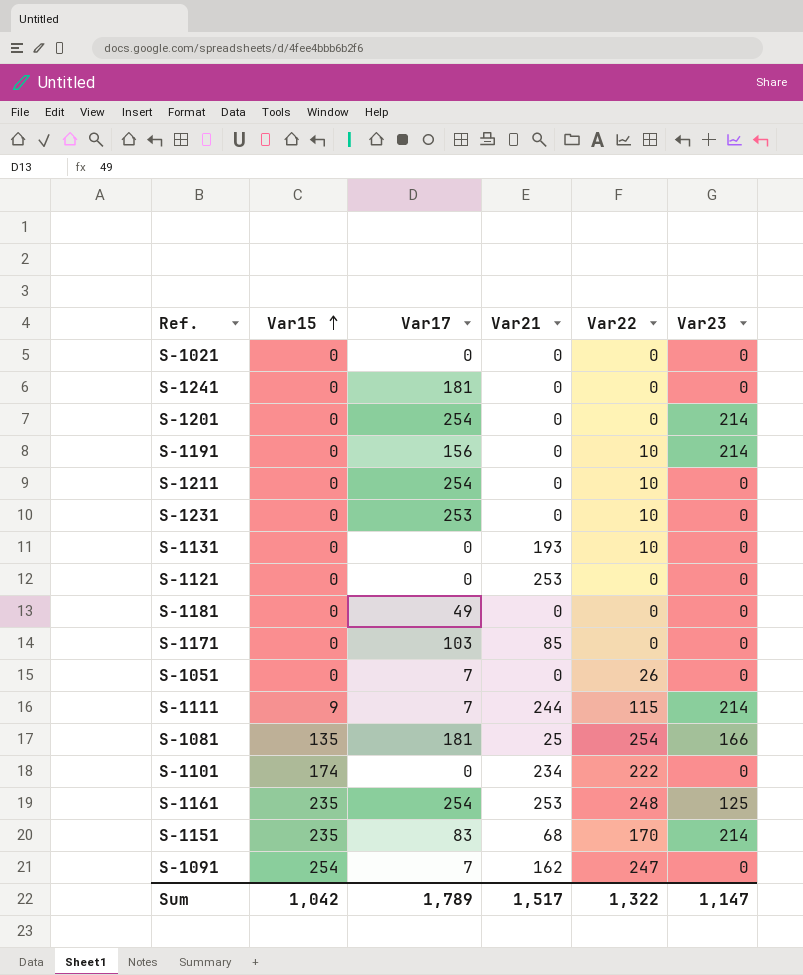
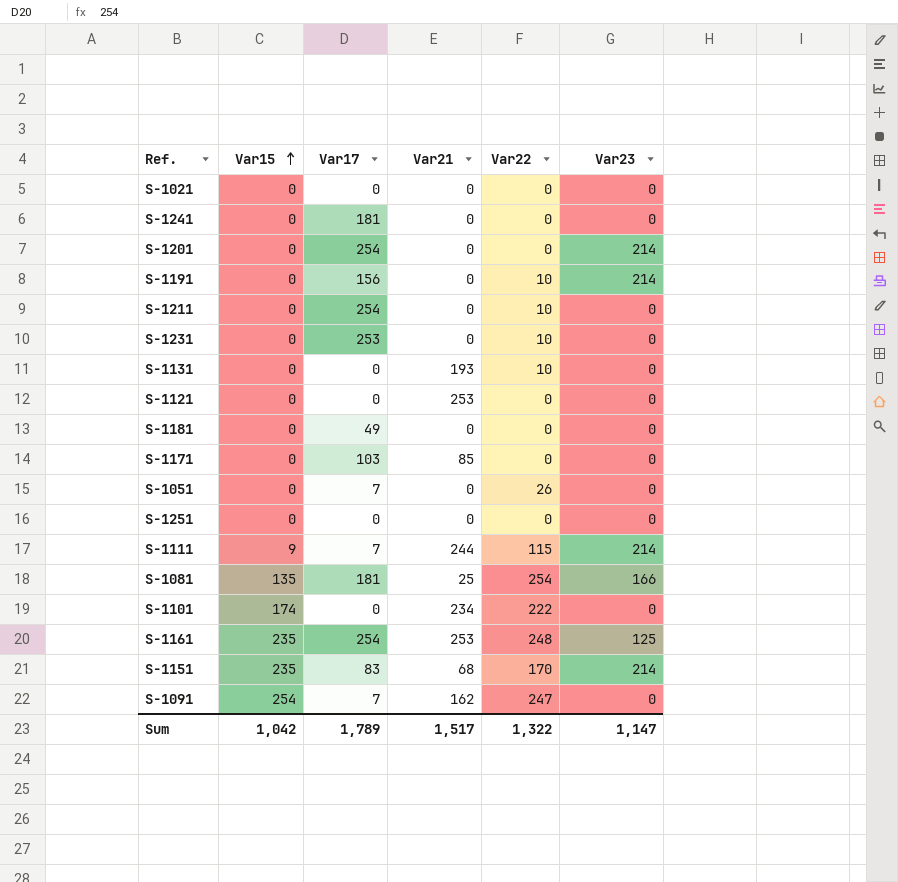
row S-1251: none -> 0 | 0 | 0 | 0 | 0

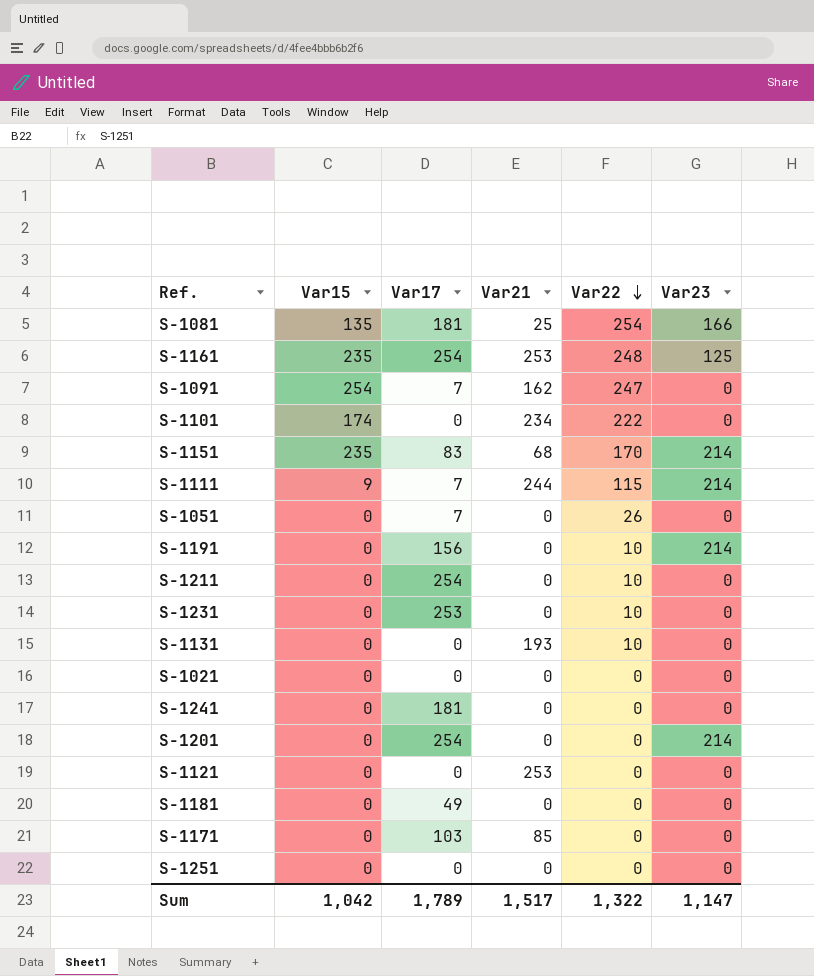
row order: Var15 ascending -> Var22 descending

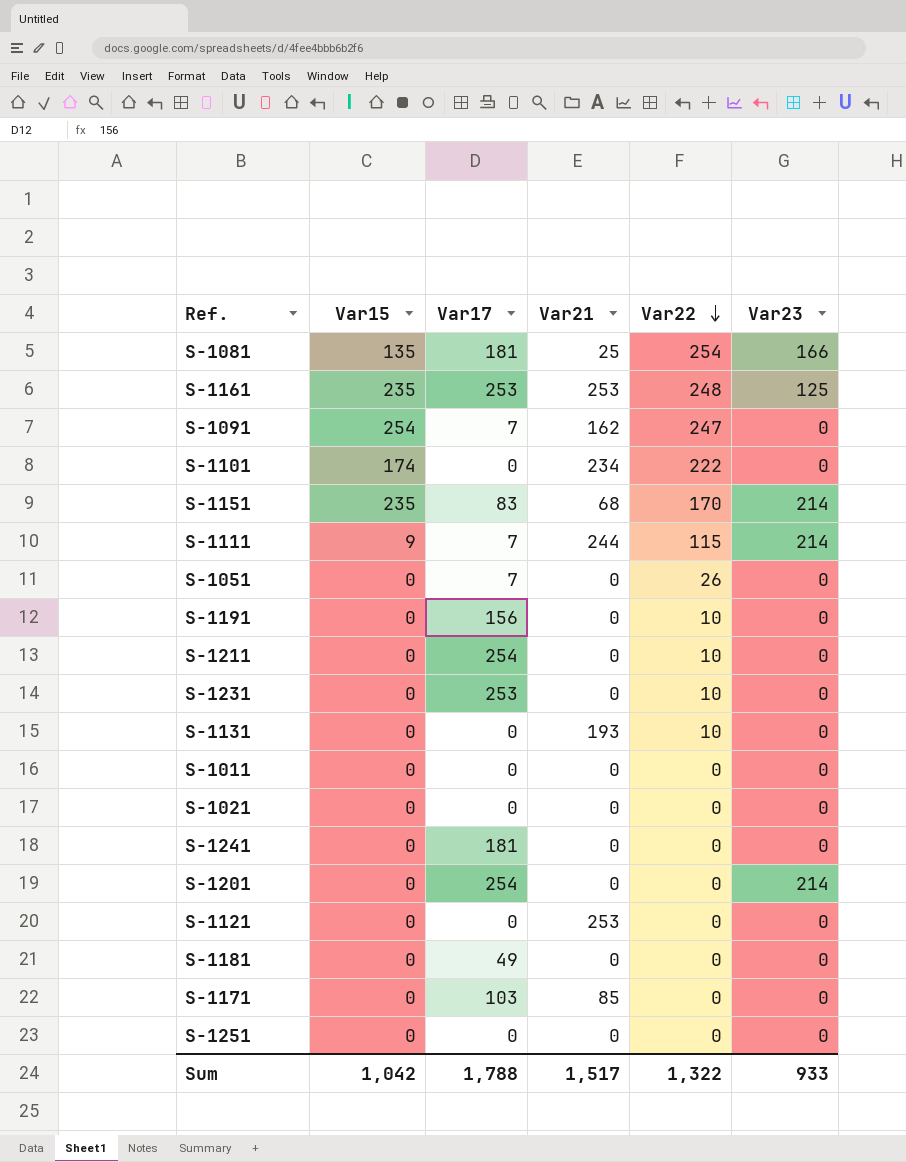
S-1161 | Var17: 254 -> 253
S-1191 | Var23: 214 -> 0
row S-1011: none -> 0 | 0 | 0 | 0 | 0
Sum | Var17: 1,789 -> 1,788
Sum | Var23: 1,147 -> 933

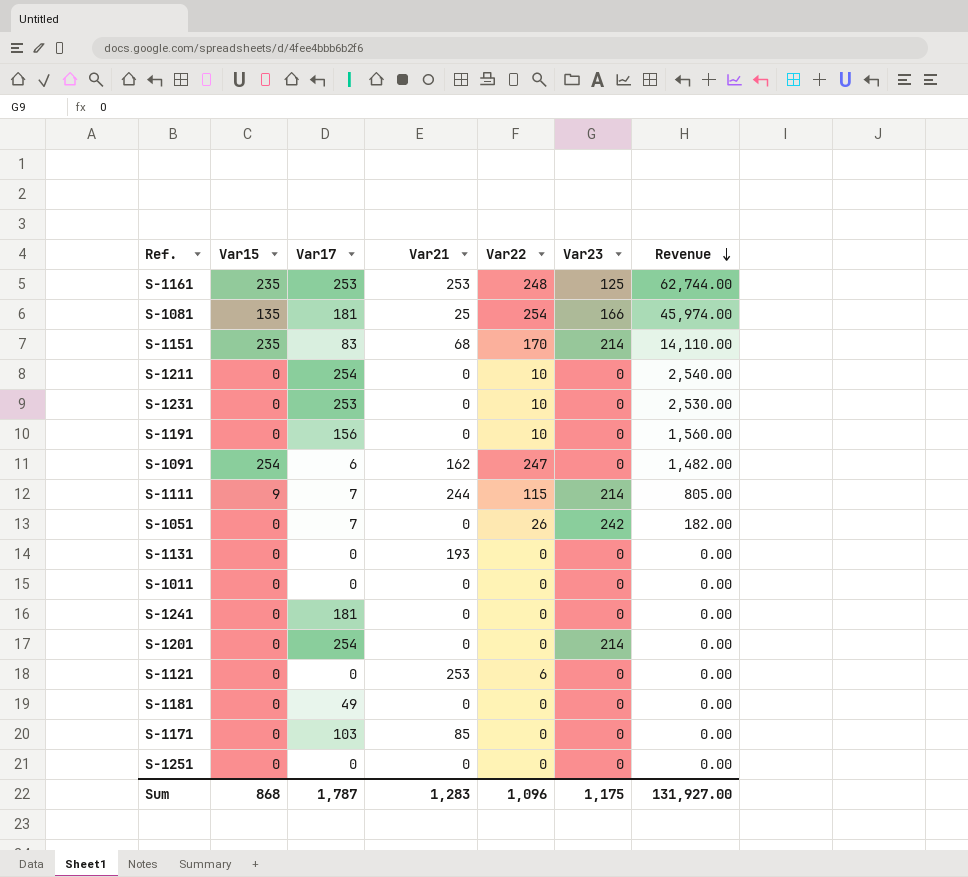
row order: Var22 descending -> Revenue descending
column Revenue | formula: none -> [Var17] * [Var22]
row S-1101: 174 | 0 | 234 | 222 | 0 -> none
row S-1021: 0 | 0 | 0 | 0 | 0 -> none
S-1091 | Var17: 7 -> 6
S-1051 | Var23: 0 -> 242
S-1131 | Var22: 10 -> 0
S-1121 | Var22: 0 -> 6
Sum | Var15: 1,042 -> 868
Sum | Var17: 1,788 -> 1,787
Sum | Var21: 1,517 -> 1,283
Sum | Var22: 1,322 -> 1,096
Sum | Var23: 933 -> 1,175

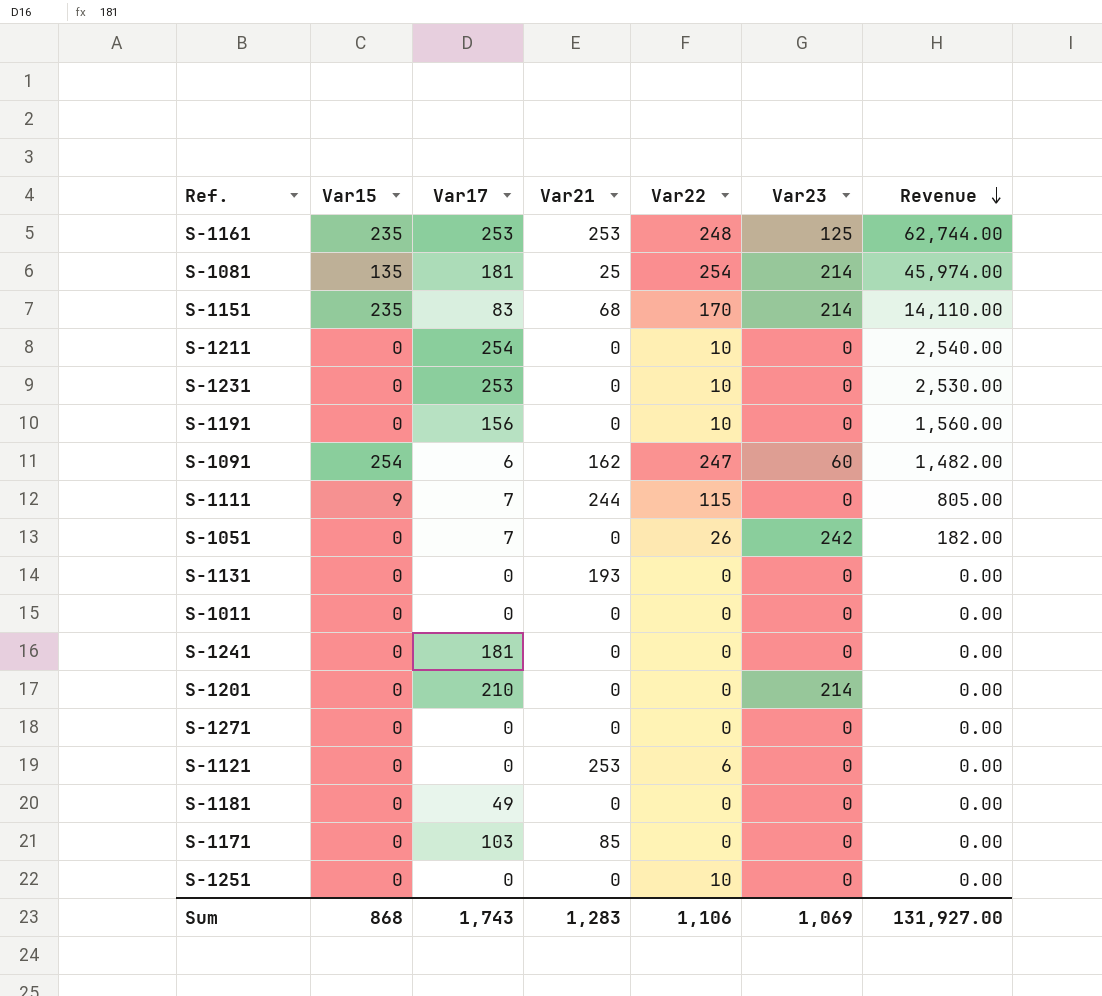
S-1081 | Var23: 166 -> 214
S-1091 | Var23: 0 -> 60
S-1111 | Var23: 214 -> 0
S-1201 | Var17: 254 -> 210
row S-1271: none -> 0 | 0 | 0 | 0 | 0 | 0.00
S-1251 | Var22: 0 -> 10
Sum | Var17: 1,787 -> 1,743
Sum | Var22: 1,096 -> 1,106
Sum | Var23: 1,175 -> 1,069

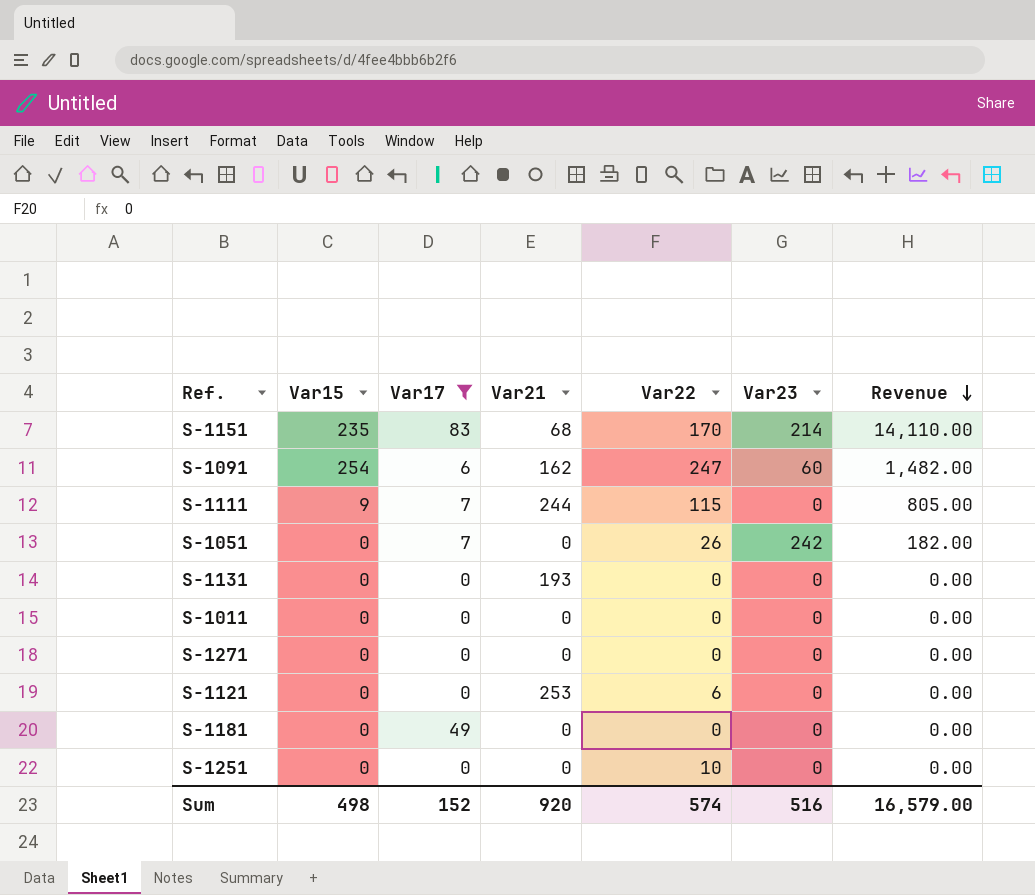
filter: none -> Var17 <= 83
Sum | Var15: 868 -> 498
Sum | Var17: 1,743 -> 152
Sum | Var21: 1,283 -> 920
Sum | Var22: 1,106 -> 574
Sum | Var23: 1,069 -> 516
Sum | Revenue: 131,927.00 -> 16,579.00

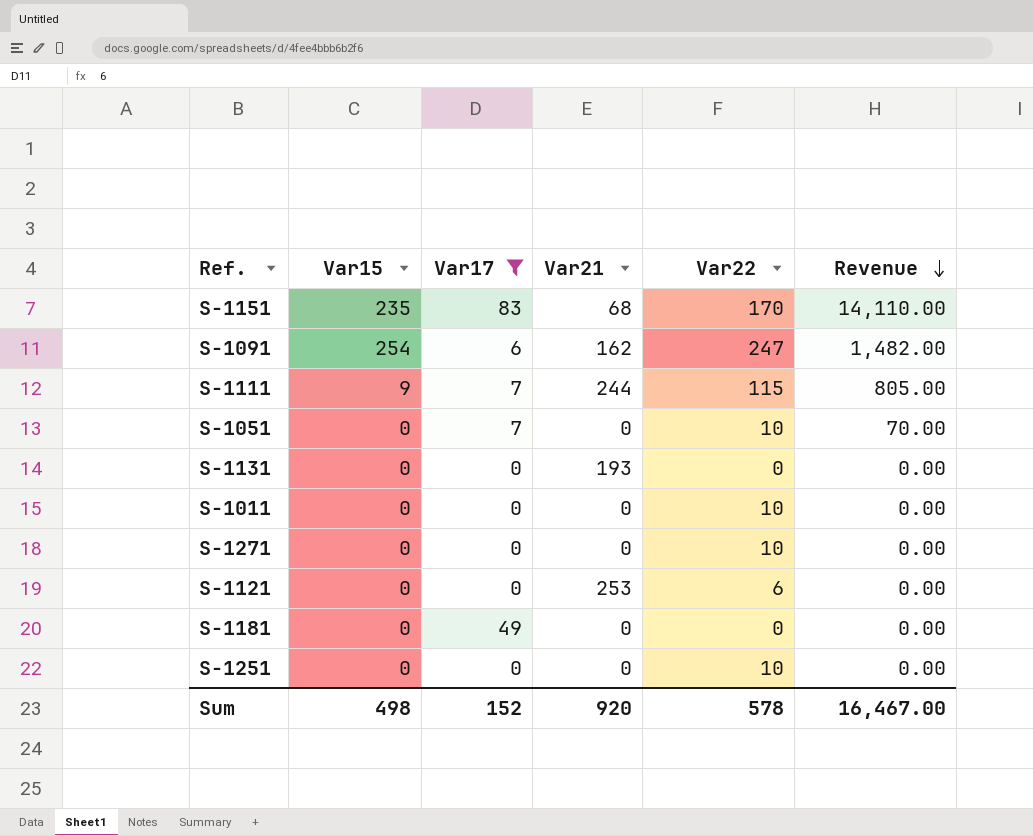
column Var23 | position: 6 -> none
S-1051 | Var22: 26 -> 10
S-1051 | Revenue: 182.00 -> 70.00
S-1011 | Var22: 0 -> 10
S-1271 | Var22: 0 -> 10
Sum | Var22: 574 -> 578
Sum | Revenue: 16,579.00 -> 16,467.00

